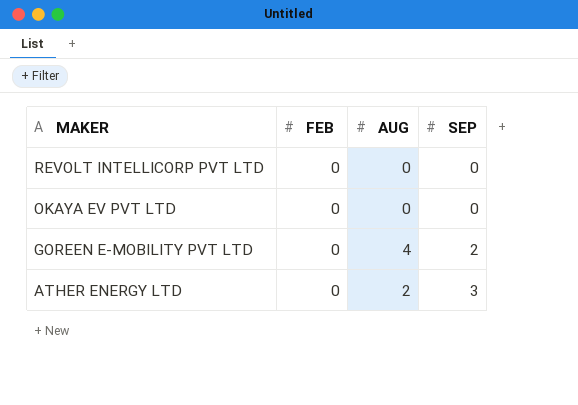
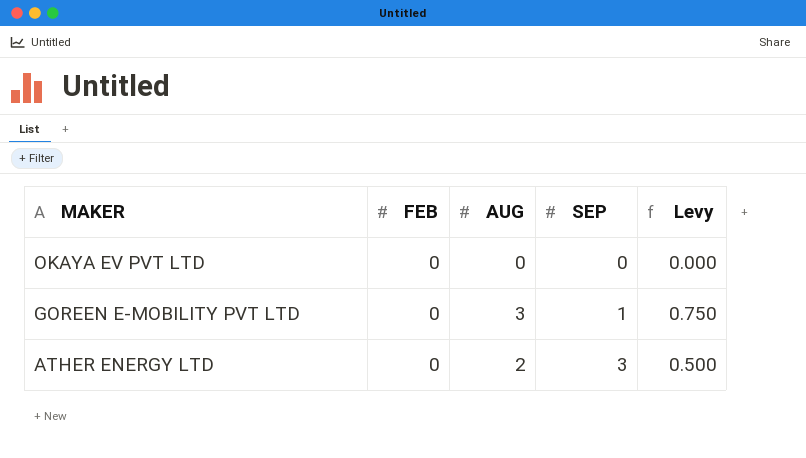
column Levy | formula: none -> [AUG] * 0.25
row REVOLT INTELLICORP PVT LTD: 0 | 0 | 0 -> none
GOREEN E-MOBILITY PVT LTD | AUG: 4 -> 3
GOREEN E-MOBILITY PVT LTD | SEP: 2 -> 1

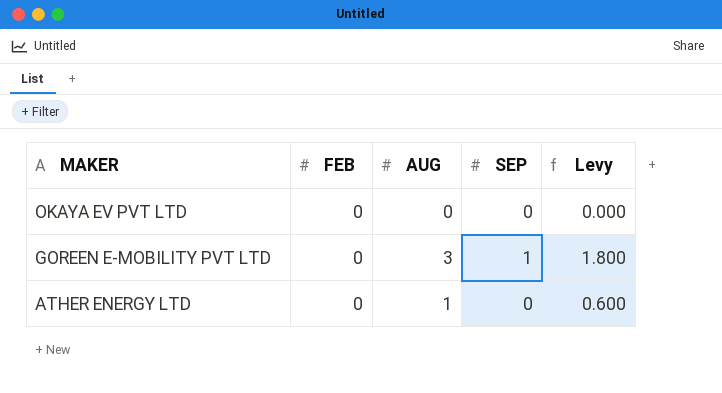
column Levy | formula: [AUG] * 0.25 -> [AUG] * 0.6
ATHER ENERGY LTD | AUG: 2 -> 1
ATHER ENERGY LTD | SEP: 3 -> 0

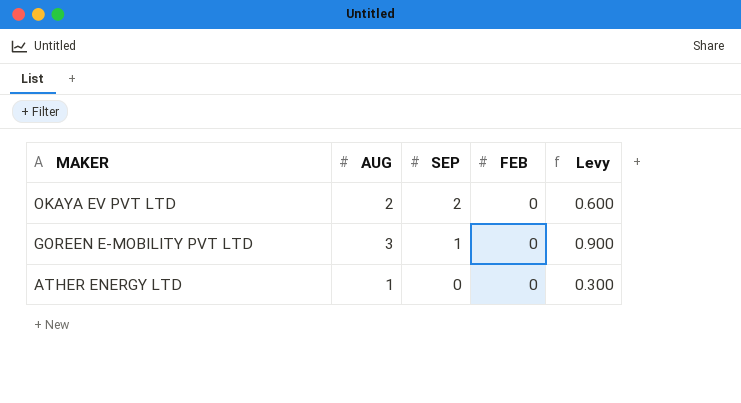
column FEB | position: 2 -> 4
column Levy | formula: [AUG] * 0.6 -> [AUG] * 0.3
OKAYA EV PVT LTD | AUG: 0 -> 2
OKAYA EV PVT LTD | SEP: 0 -> 2

